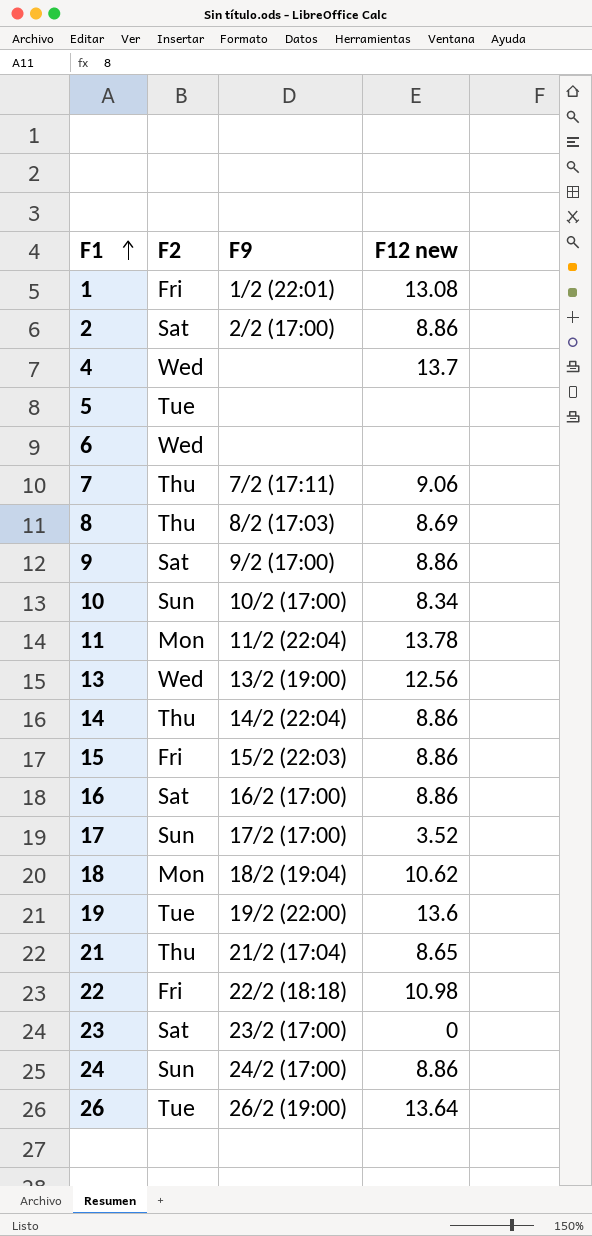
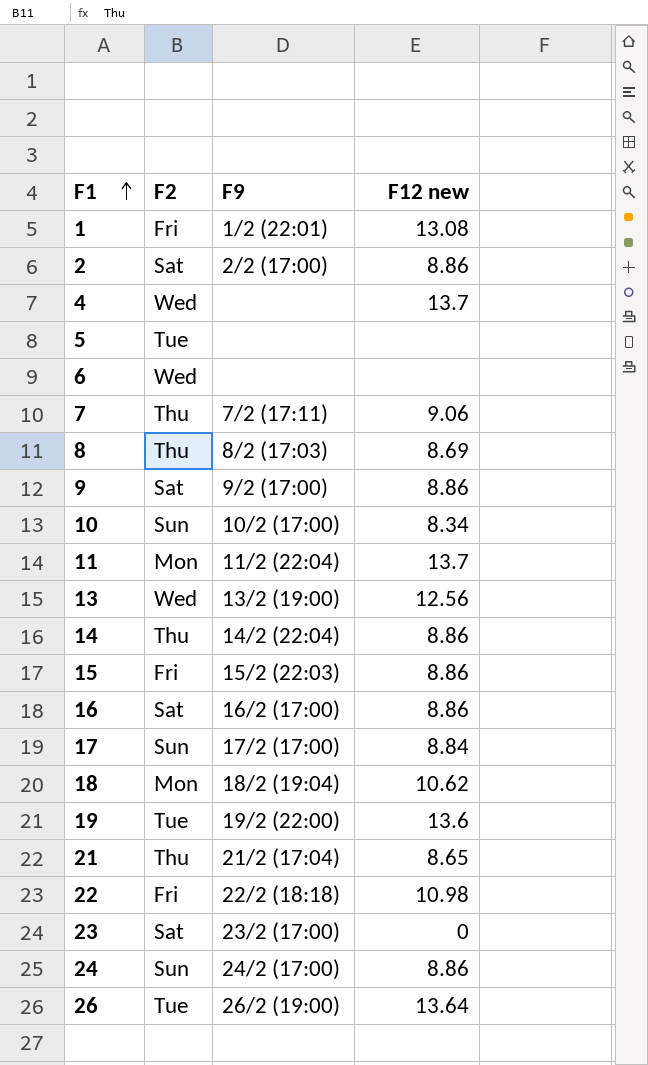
11 | F12 new: 13.78 -> 13.7
17 | F12 new: 3.52 -> 8.84

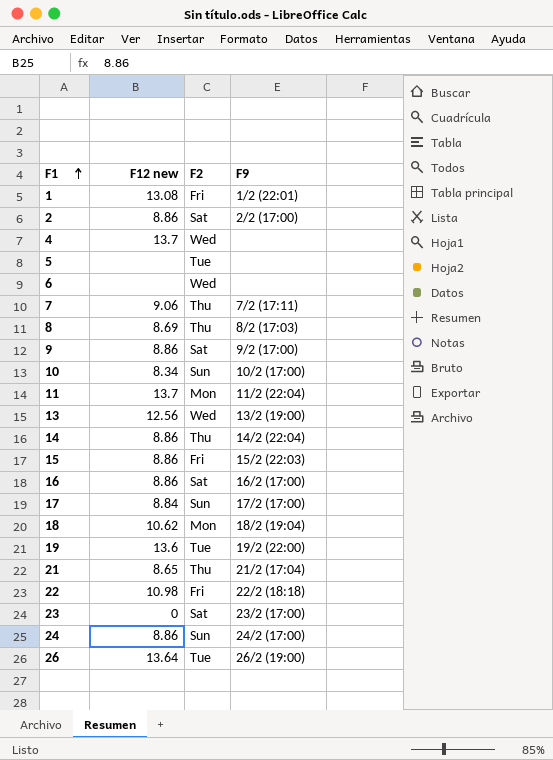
column F12 new | position: 4 -> 2

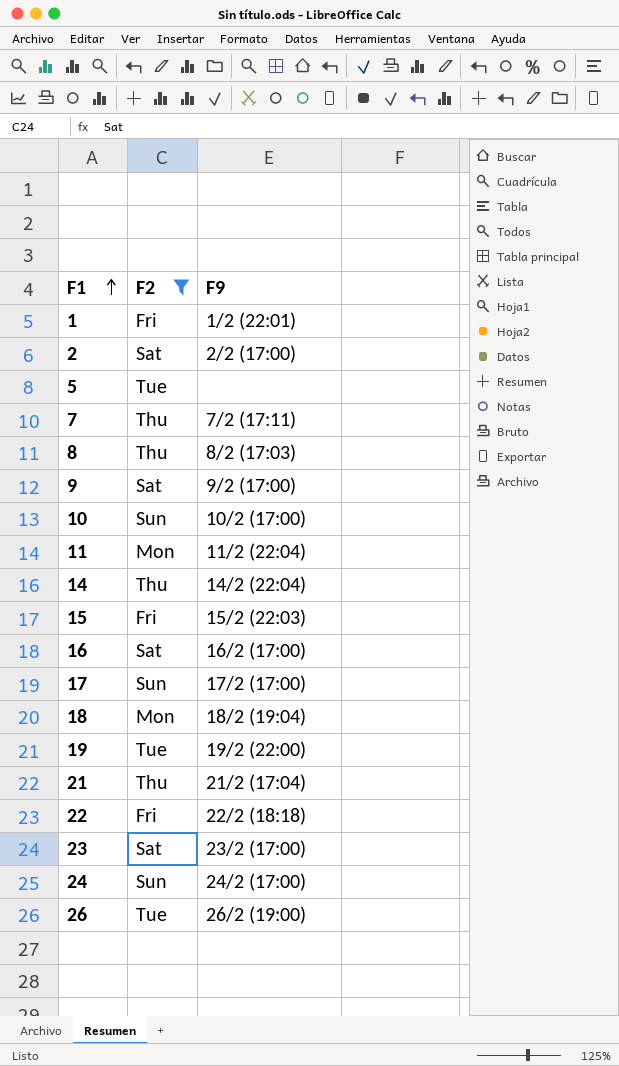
filter: none -> F2 != Wed
column F12 new | position: 2 -> none

